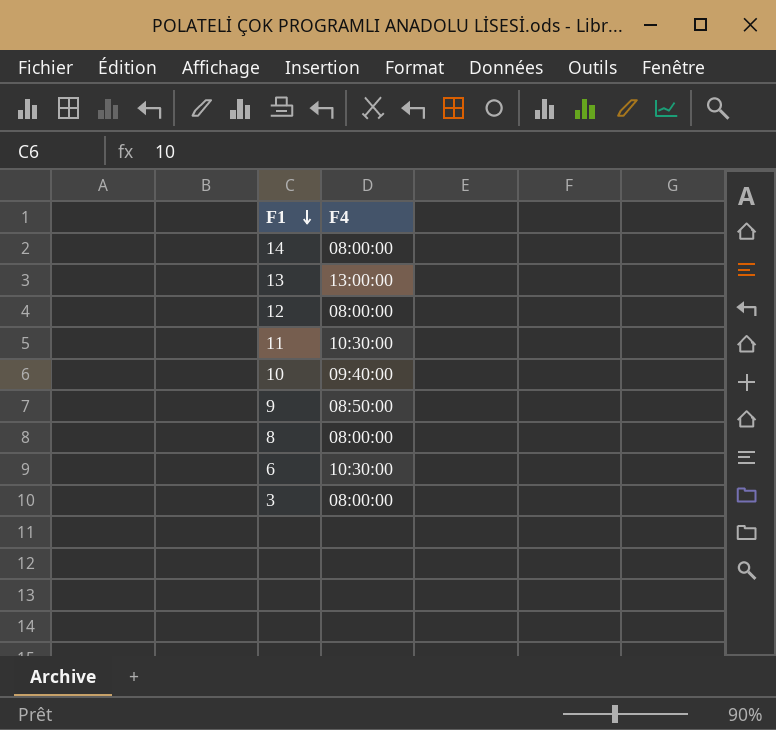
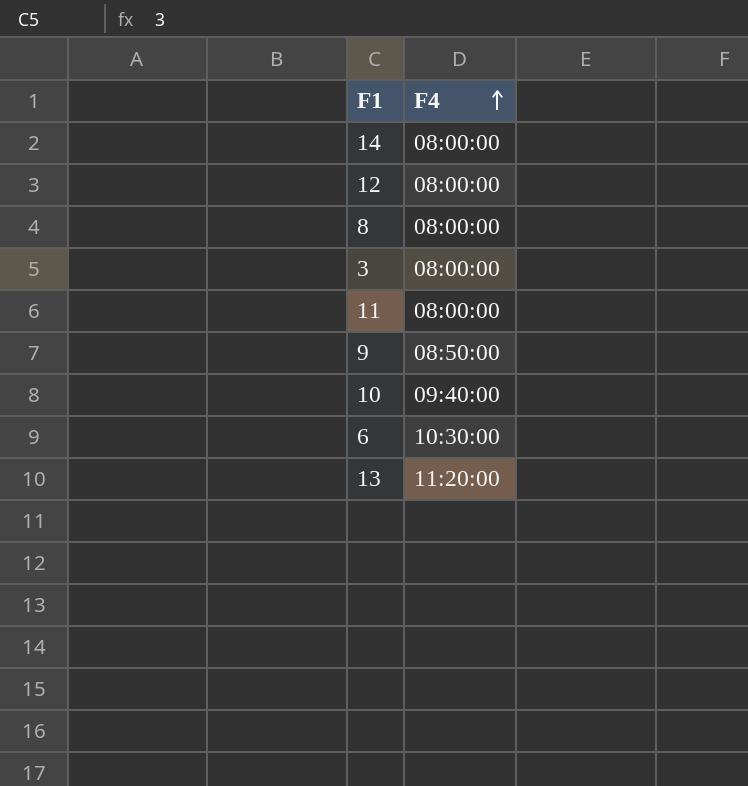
row order: F1 descending -> F4 ascending
11 | F4: 10:30:00 -> 08:00:00
13 | F4: 13:00:00 -> 11:20:00

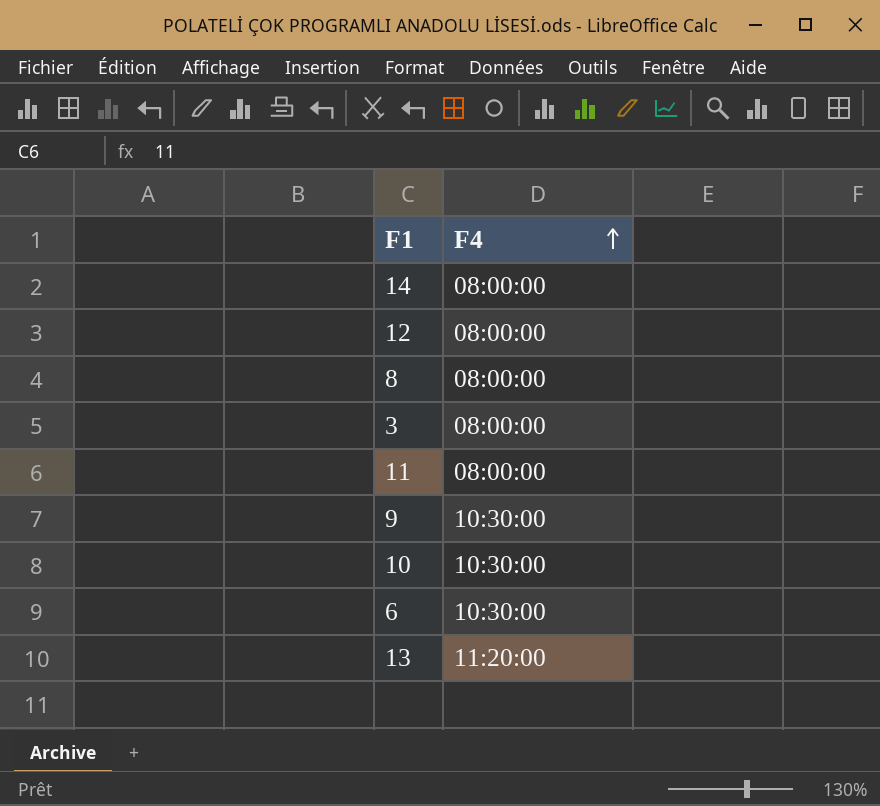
9 | F4: 08:50:00 -> 10:30:00
10 | F4: 09:40:00 -> 10:30:00

